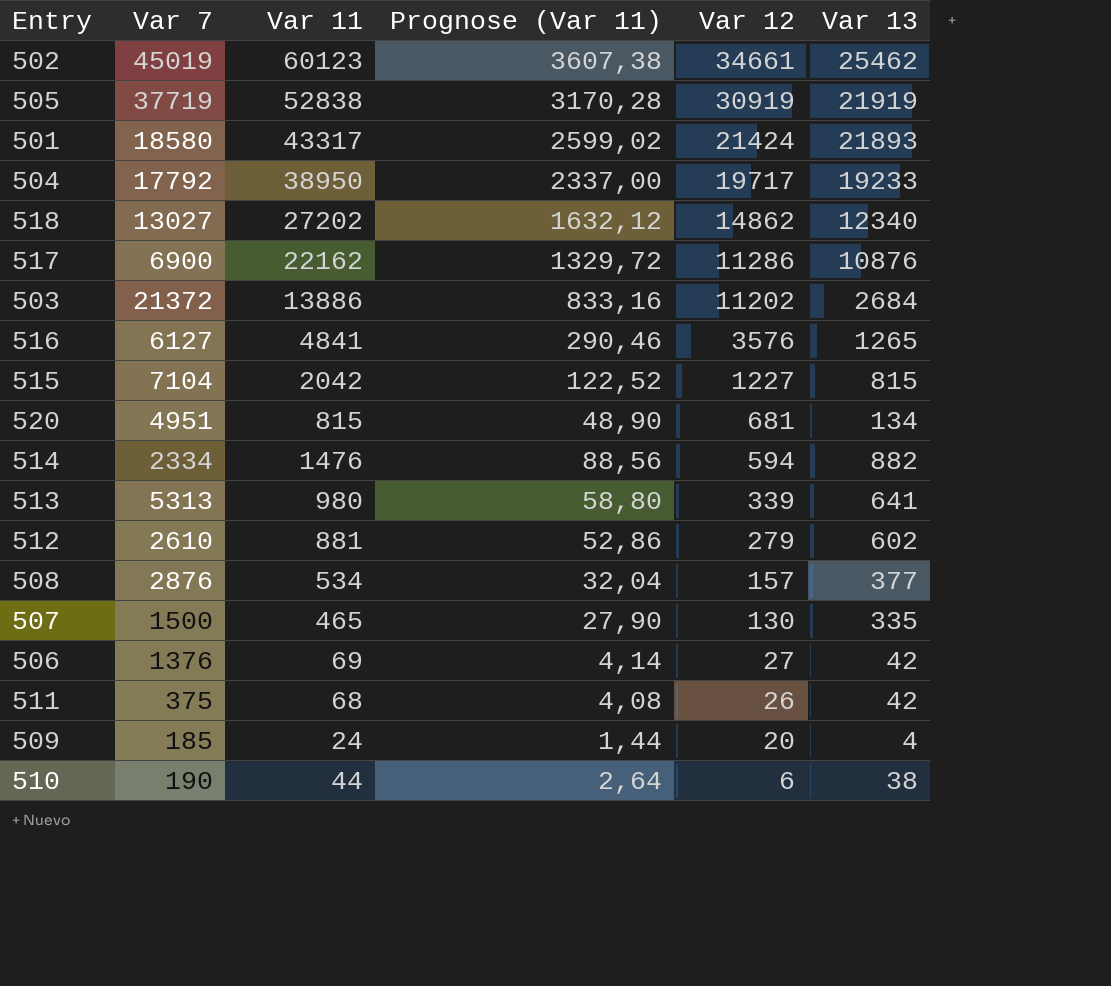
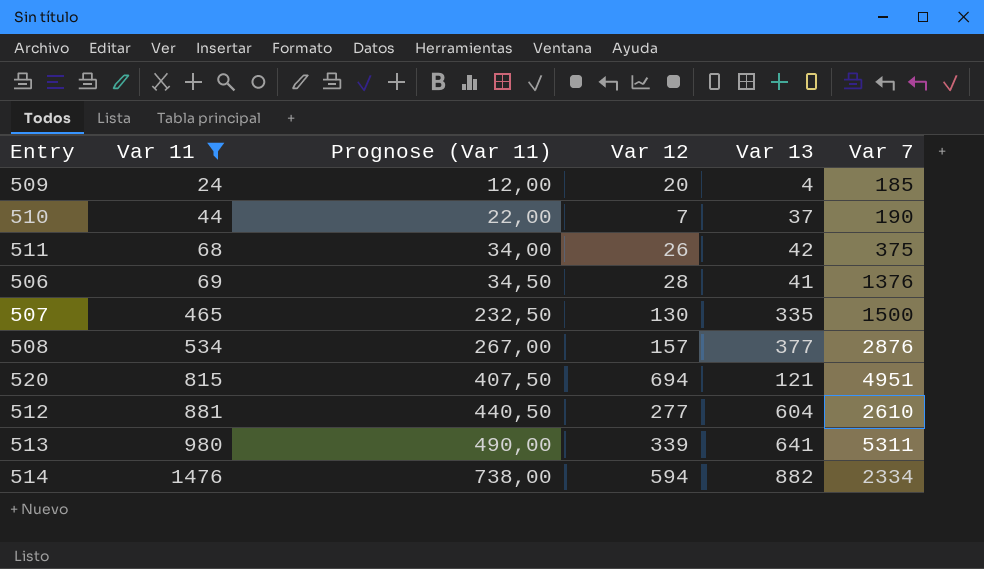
filter: none -> Var 11 <= 1476
row order: Var 12 descending -> Var 11 ascending
column Prognose (Var 11) | formula: [Var 11] * 0,06 -> [Var 11] * 0,5
column Var 7 | position: 2 -> 6
510 | Var 12: 6 -> 7
510 | Var 13: 38 -> 37
506 | Var 12: 27 -> 28
506 | Var 13: 42 -> 41
520 | Var 12: 681 -> 694
520 | Var 13: 134 -> 121
512 | Var 12: 279 -> 277
512 | Var 13: 602 -> 604
513 | Var 7: 5313 -> 5311

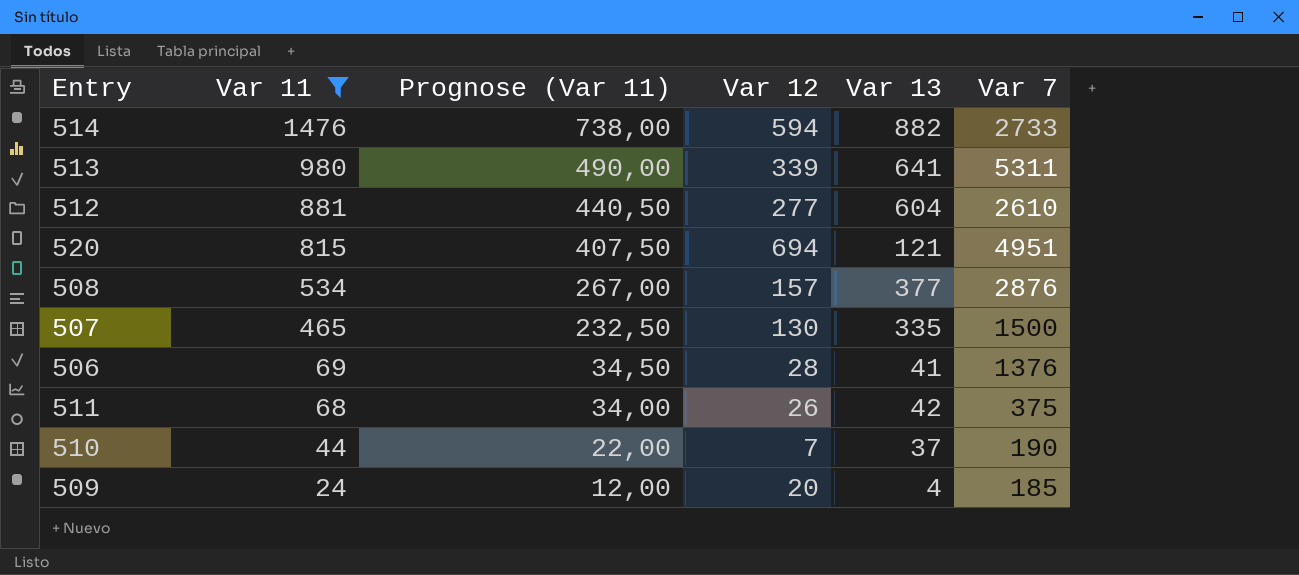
row order: Var 11 ascending -> Var 11 descending
514 | Var 7: 2334 -> 2733

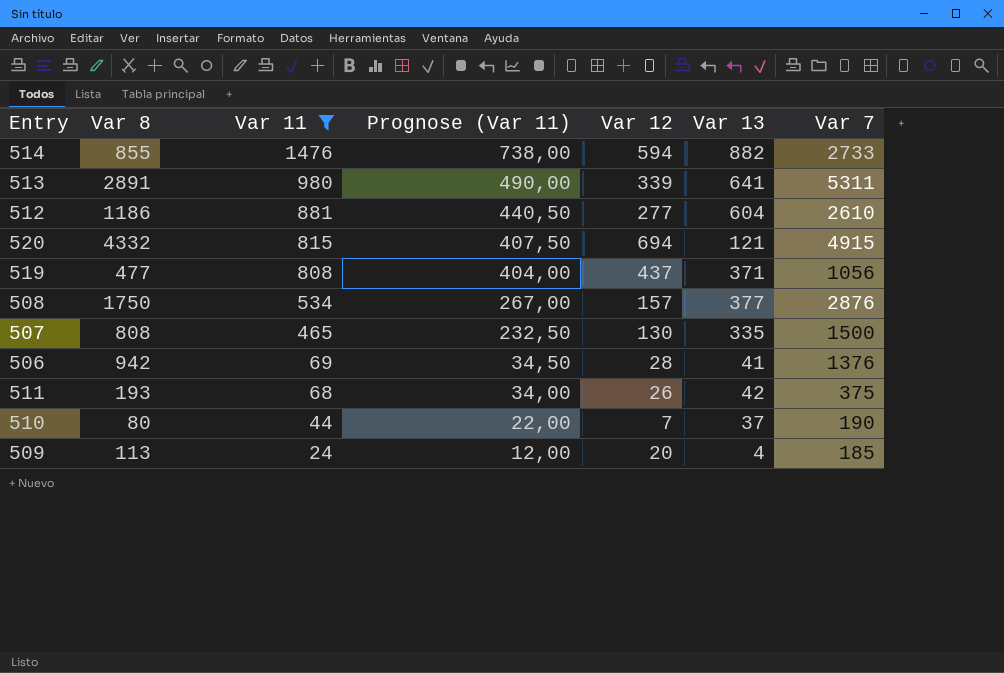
column Var 8 | position: none -> 2
520 | Var 7: 4951 -> 4915
row 519: none -> 477 | 808 | 404,00 | 437 | 371 | 1056

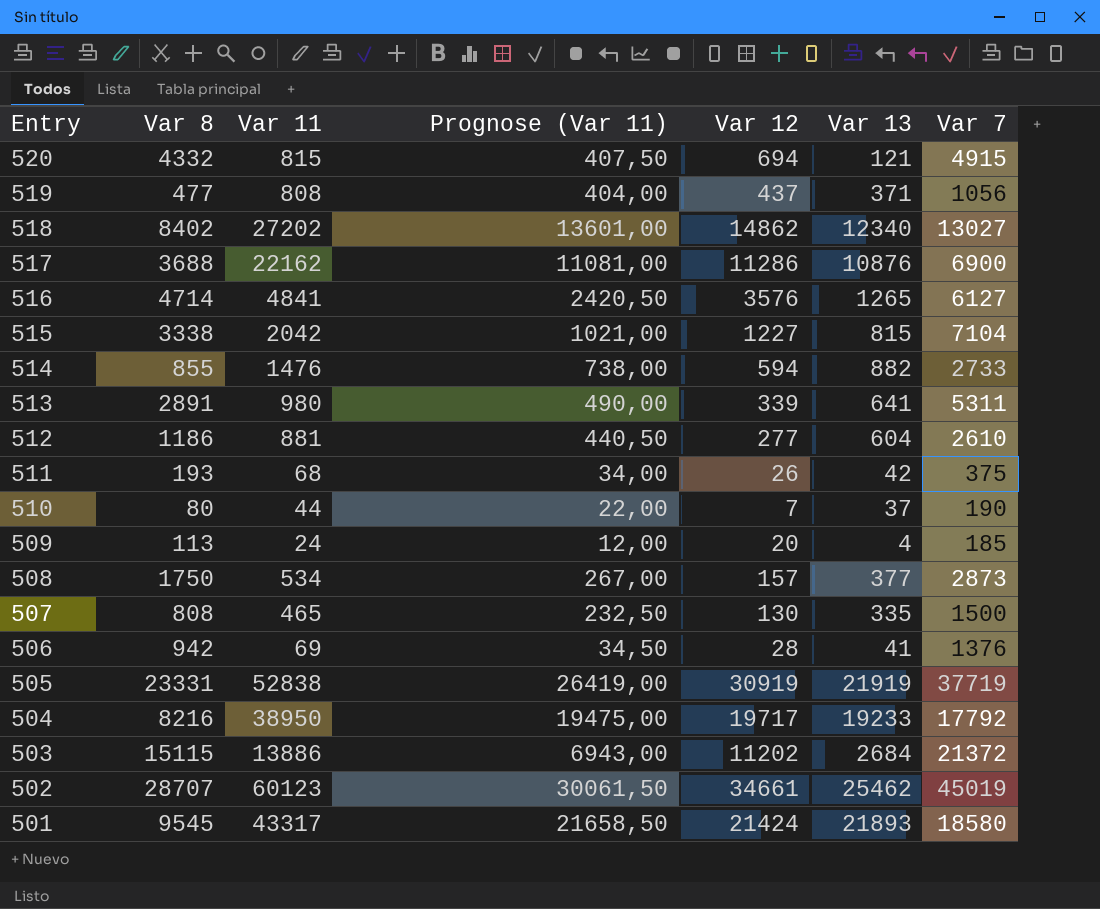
filter: Var 11 <= 1476 -> none
row order: Var 11 descending -> Entry descending
508 | Var 7: 2876 -> 2873

